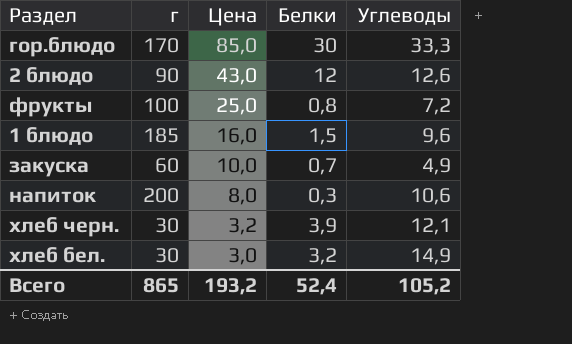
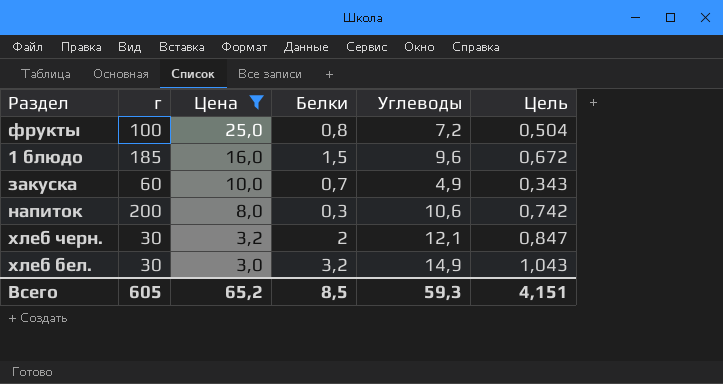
filter: none -> Цена <= 25,0
column Цель | formula: none -> [Углеводы] * 0,07
хлеб черн. | Белки: 3,9 -> 2
Всего | г: 865 -> 605
Всего | Цена: 193,2 -> 65,2
Всего | Белки: 52,4 -> 8,5
Всего | Углеводы: 105,2 -> 59,3

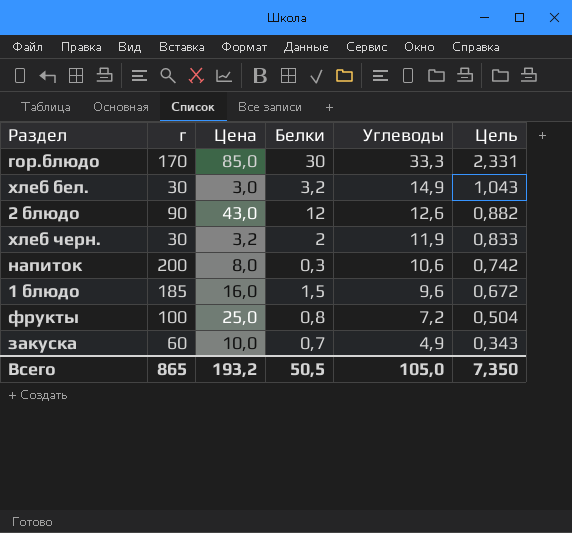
filter: Цена <= 25,0 -> none
row order: Цена descending -> Углеводы descending
хлеб черн. | Углеводы: 12,1 -> 11,9
хлеб черн. | Цель: 0,847 -> 0,833
Всего | г: 605 -> 865
Всего | Цена: 65,2 -> 193,2
Всего | Белки: 8,5 -> 50,5
Всего | Углеводы: 59,3 -> 105,0
Всего | Цель: 4,151 -> 7,350

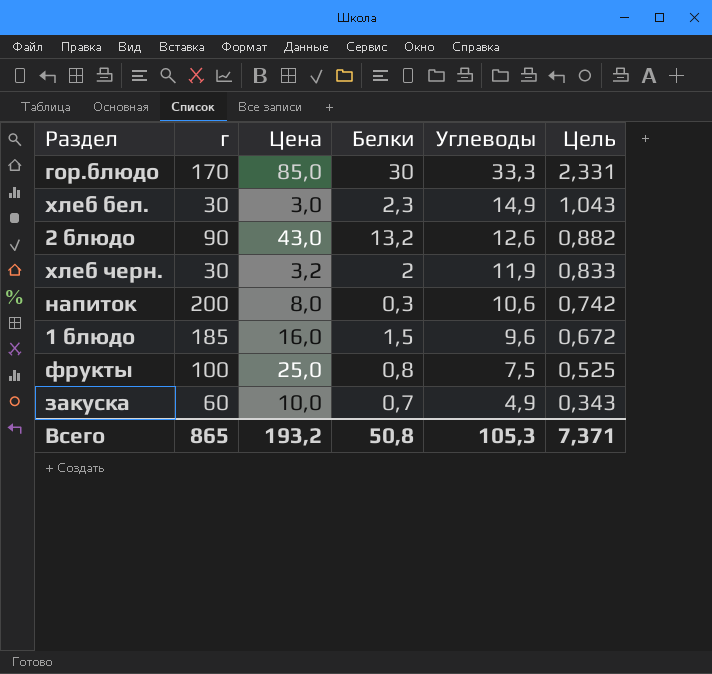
хлеб бел. | Белки: 3,2 -> 2,3
2 блюдо | Белки: 12 -> 13,2
фрукты | Углеводы: 7,2 -> 7,5
фрукты | Цель: 0,504 -> 0,525
Всего | Белки: 50,5 -> 50,8
Всего | Углеводы: 105,0 -> 105,3
Всего | Цель: 7,350 -> 7,371

